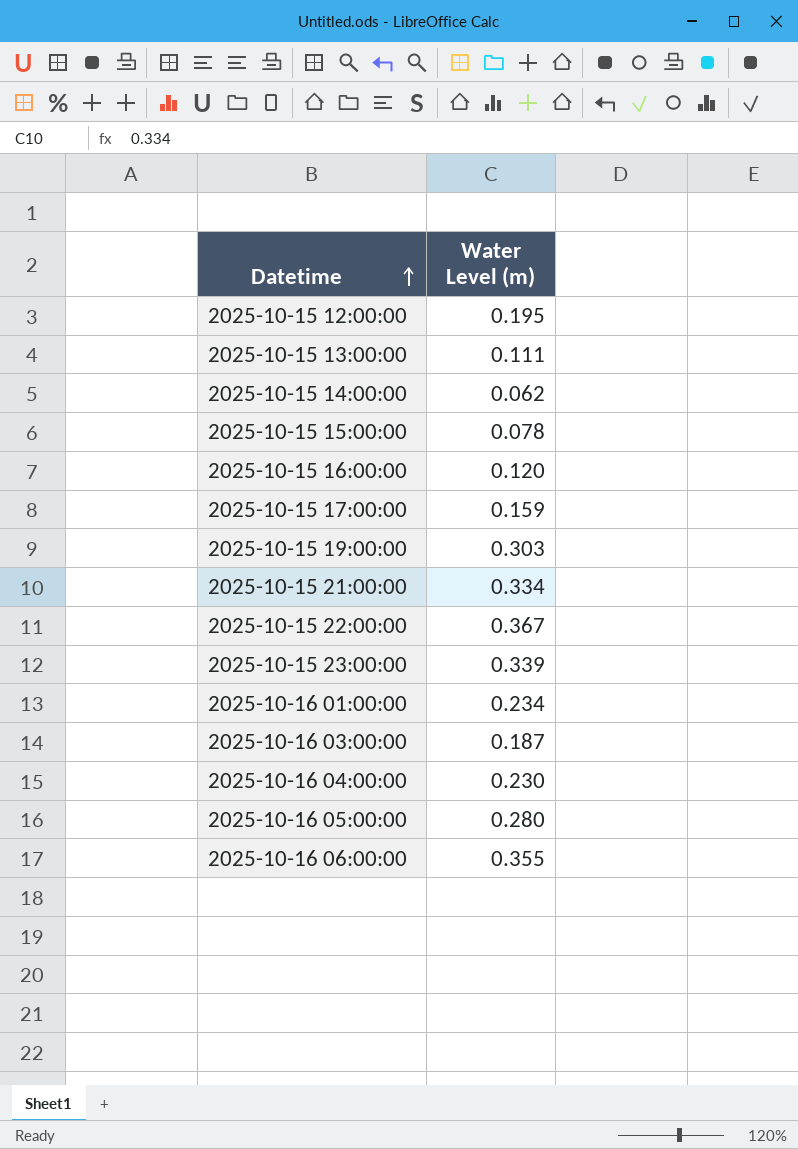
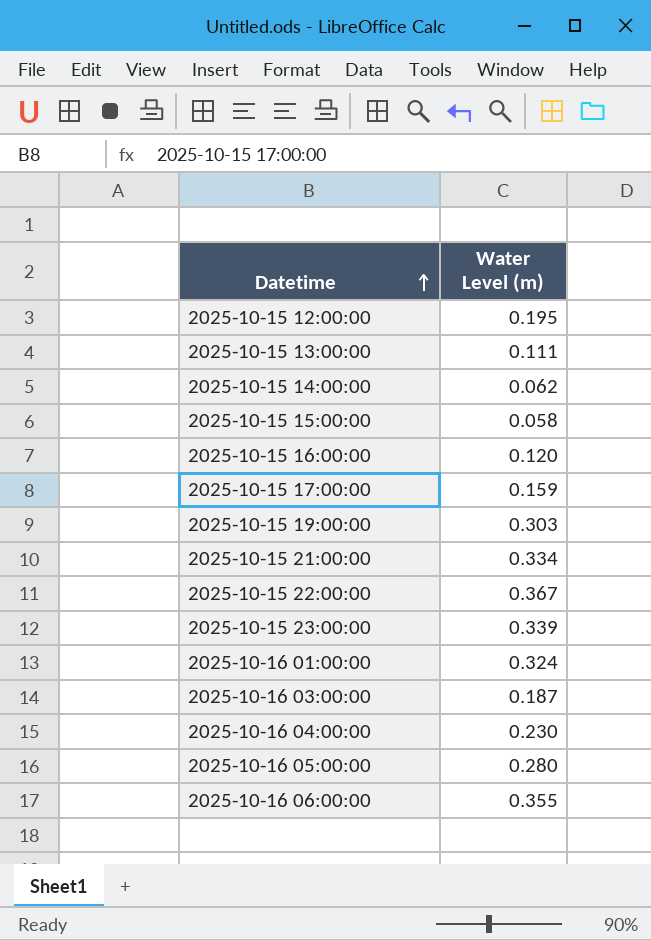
2025-10-15 15:00:00 | Water Level (m): 0.078 -> 0.058
2025-10-16 01:00:00 | Water Level (m): 0.234 -> 0.324

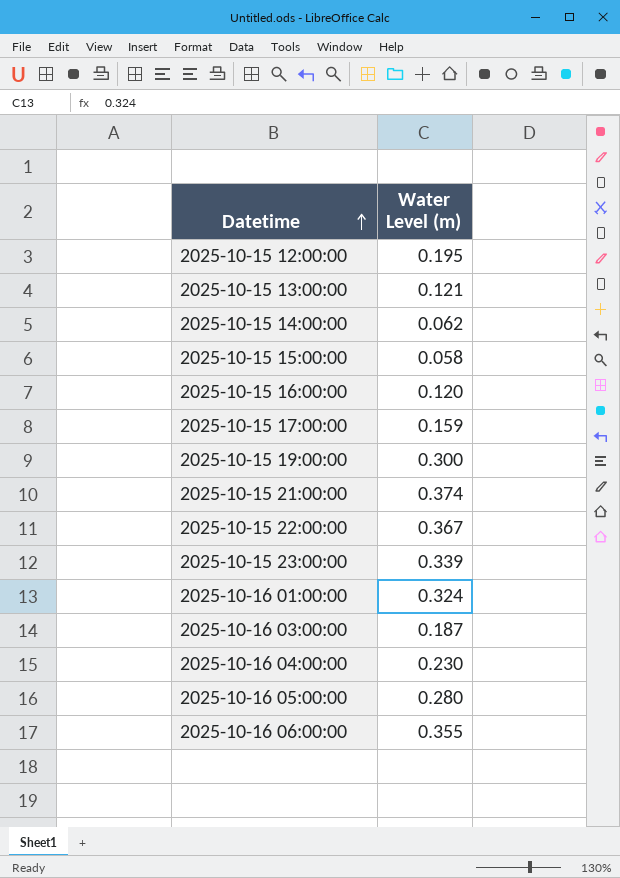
2025-10-15 13:00:00 | Water Level (m): 0.111 -> 0.121
2025-10-15 19:00:00 | Water Level (m): 0.303 -> 0.300
2025-10-15 21:00:00 | Water Level (m): 0.334 -> 0.374

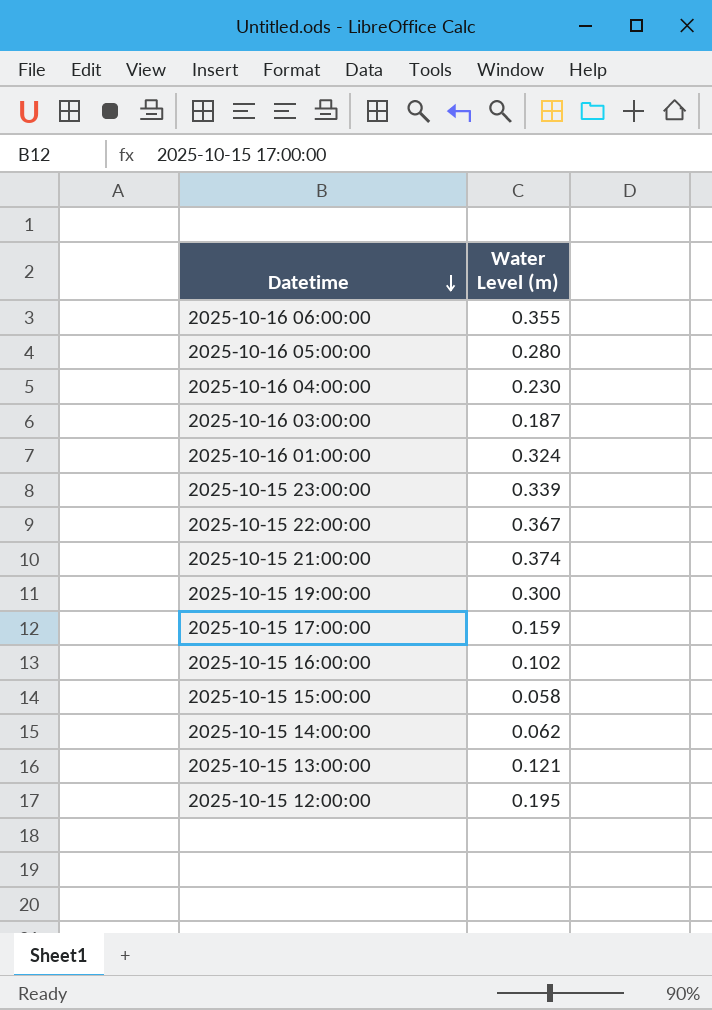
row order: Datetime ascending -> Datetime descending
2025-10-15 16:00:00 | Water Level (m): 0.120 -> 0.102

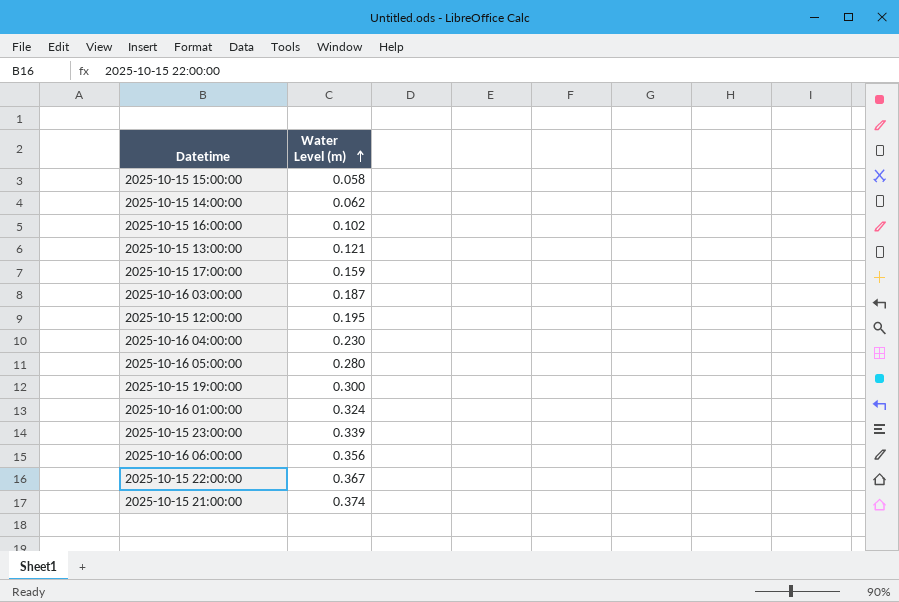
row order: Datetime descending -> Water Level (m) ascending
2025-10-16 06:00:00 | Water Level (m): 0.355 -> 0.356

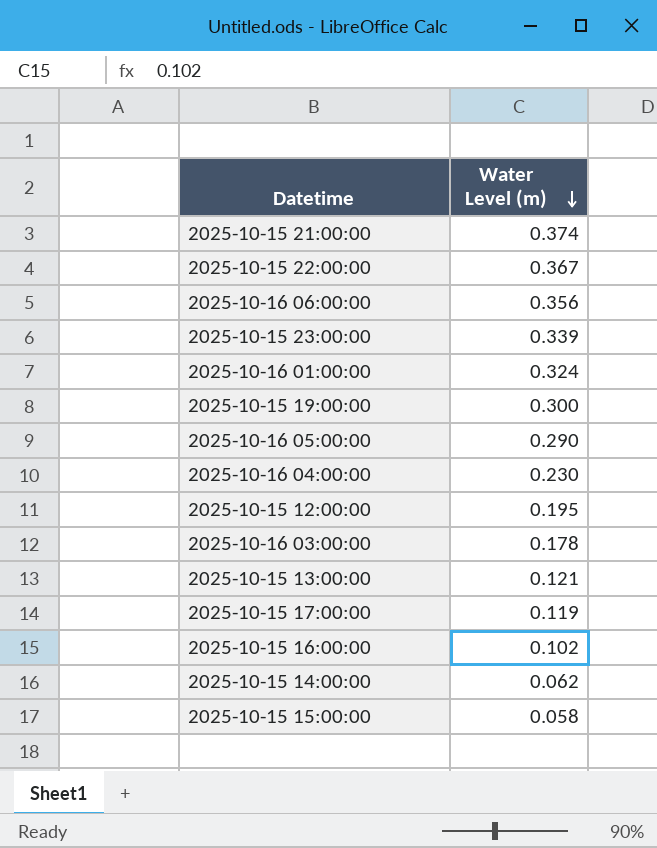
row order: Water Level (m) ascending -> Water Level (m) descending
2025-10-16 05:00:00 | Water Level (m): 0.280 -> 0.290
2025-10-16 03:00:00 | Water Level (m): 0.187 -> 0.178
2025-10-15 17:00:00 | Water Level (m): 0.159 -> 0.119

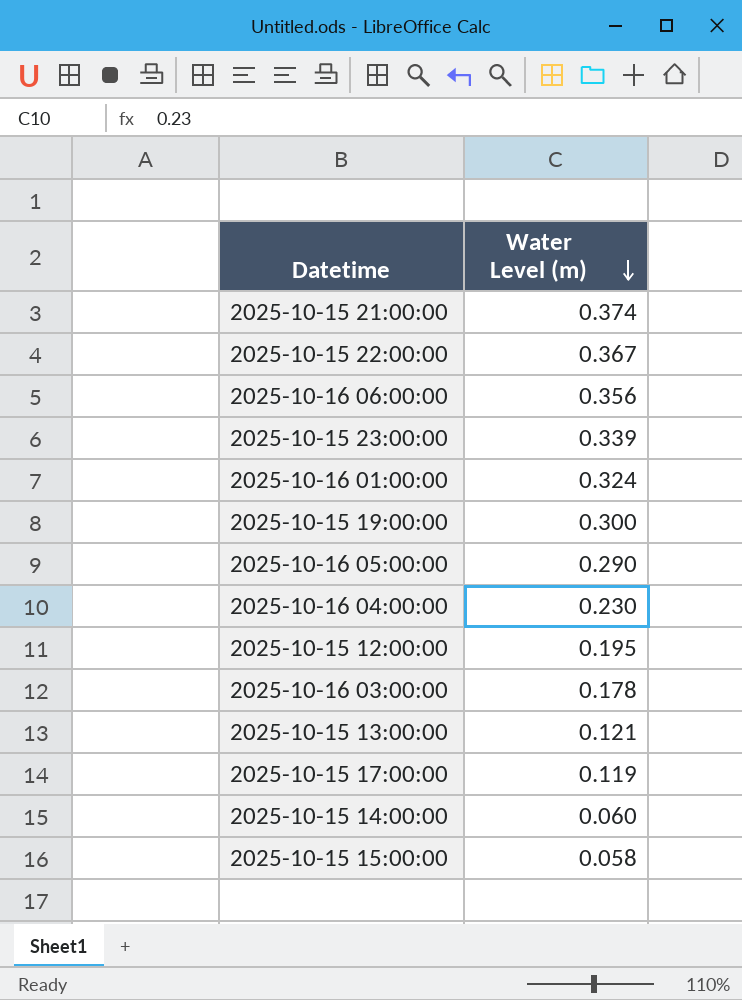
row 2025-10-15 16:00:00: 0.102 -> none
2025-10-15 14:00:00 | Water Level (m): 0.062 -> 0.060

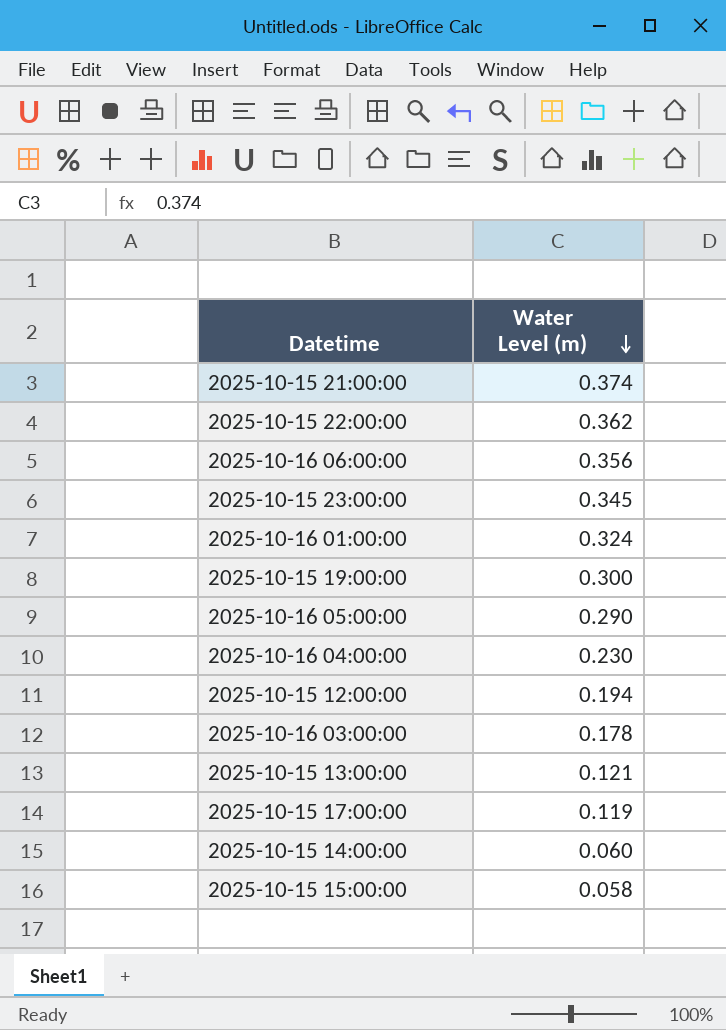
2025-10-15 22:00:00 | Water Level (m): 0.367 -> 0.362
2025-10-15 23:00:00 | Water Level (m): 0.339 -> 0.345
2025-10-15 12:00:00 | Water Level (m): 0.195 -> 0.194

